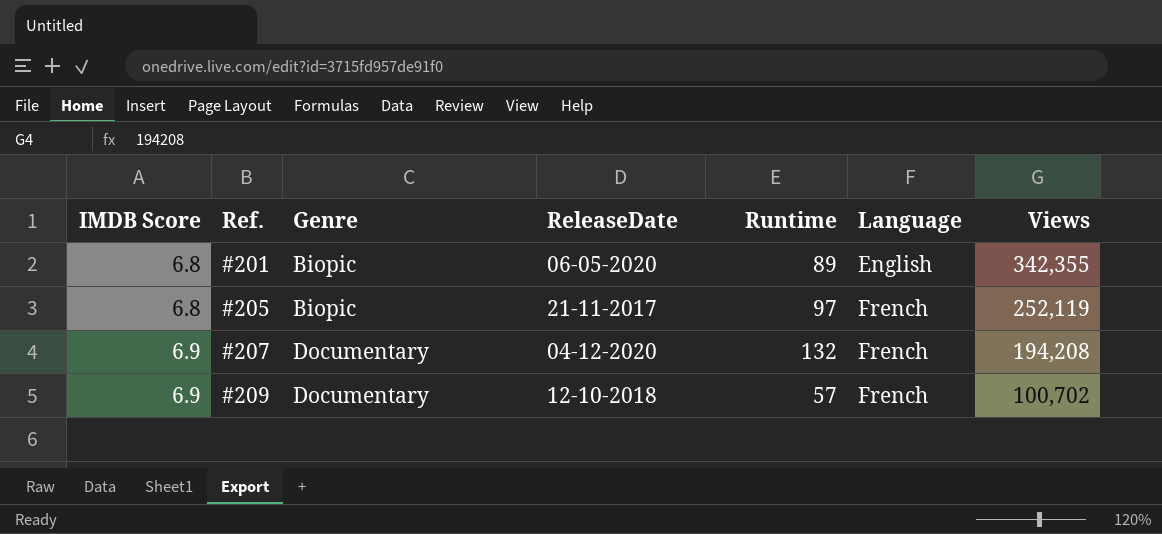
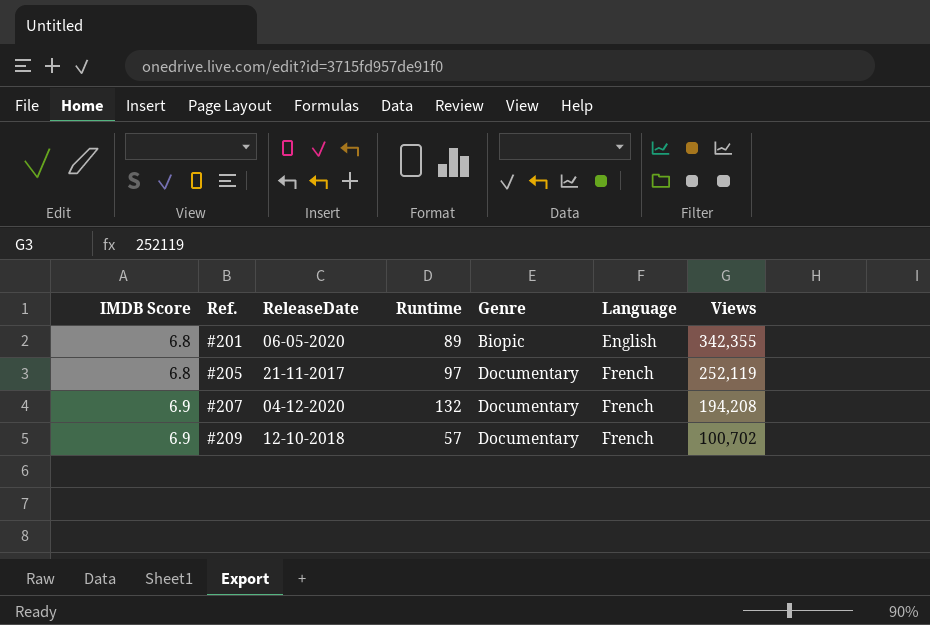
column Genre | position: 3 -> 5
#205 | Genre: Biopic -> Documentary

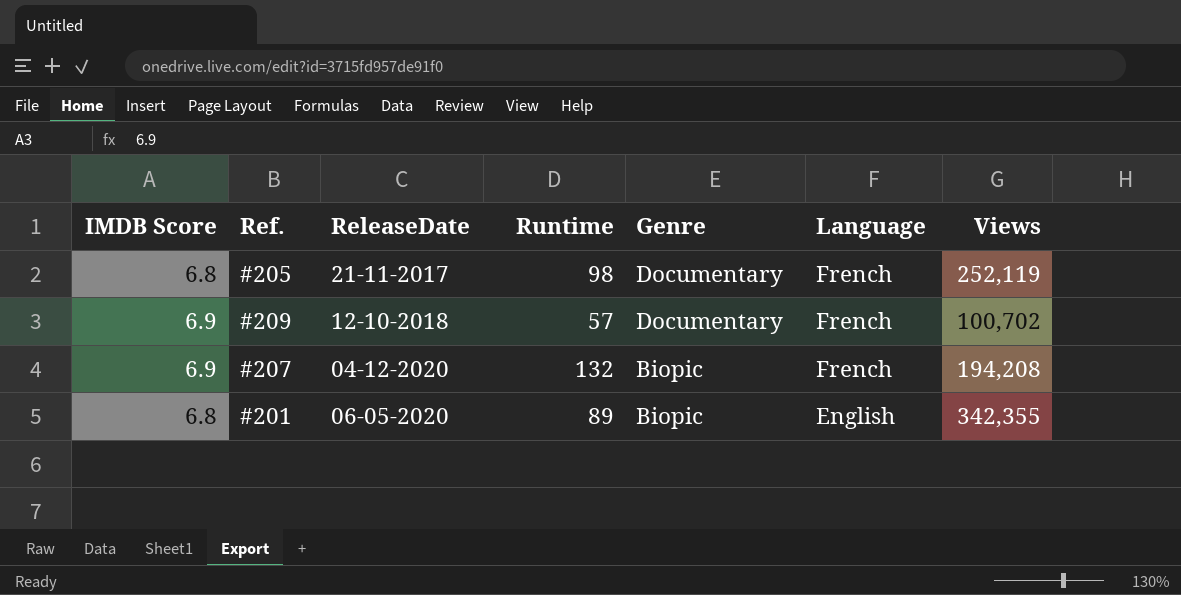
row order: IMDB Score ascending -> Genre descending
#205 | Runtime: 97 -> 98
#207 | Genre: Documentary -> Biopic

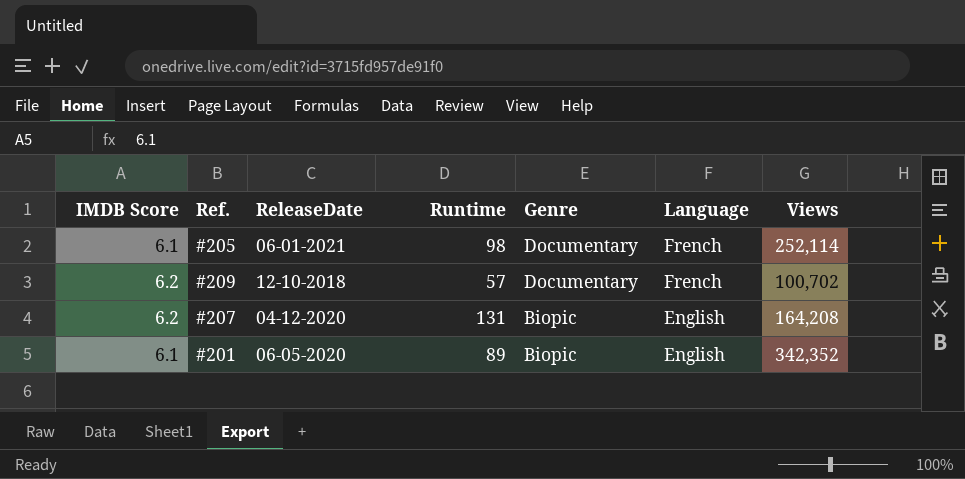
#205 | IMDB Score: 6.8 -> 6.1
#205 | ReleaseDate: 21-11-2017 -> 06-01-2021
#205 | Views: 252,119 -> 252,114
#209 | IMDB Score: 6.9 -> 6.2
#207 | IMDB Score: 6.9 -> 6.2
#207 | Runtime: 132 -> 131
#207 | Language: French -> English
#207 | Views: 194,208 -> 164,208
#201 | IMDB Score: 6.8 -> 6.1
#201 | Views: 342,355 -> 342,352

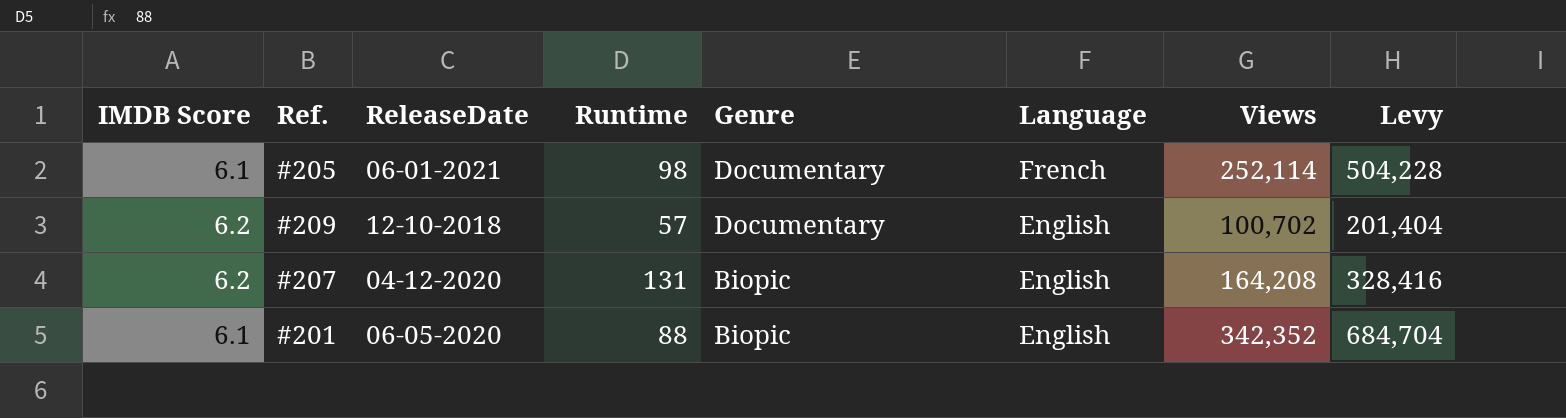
column Levy | formula: none -> [Views] * 2
#209 | Language: French -> English
#201 | Runtime: 89 -> 88

